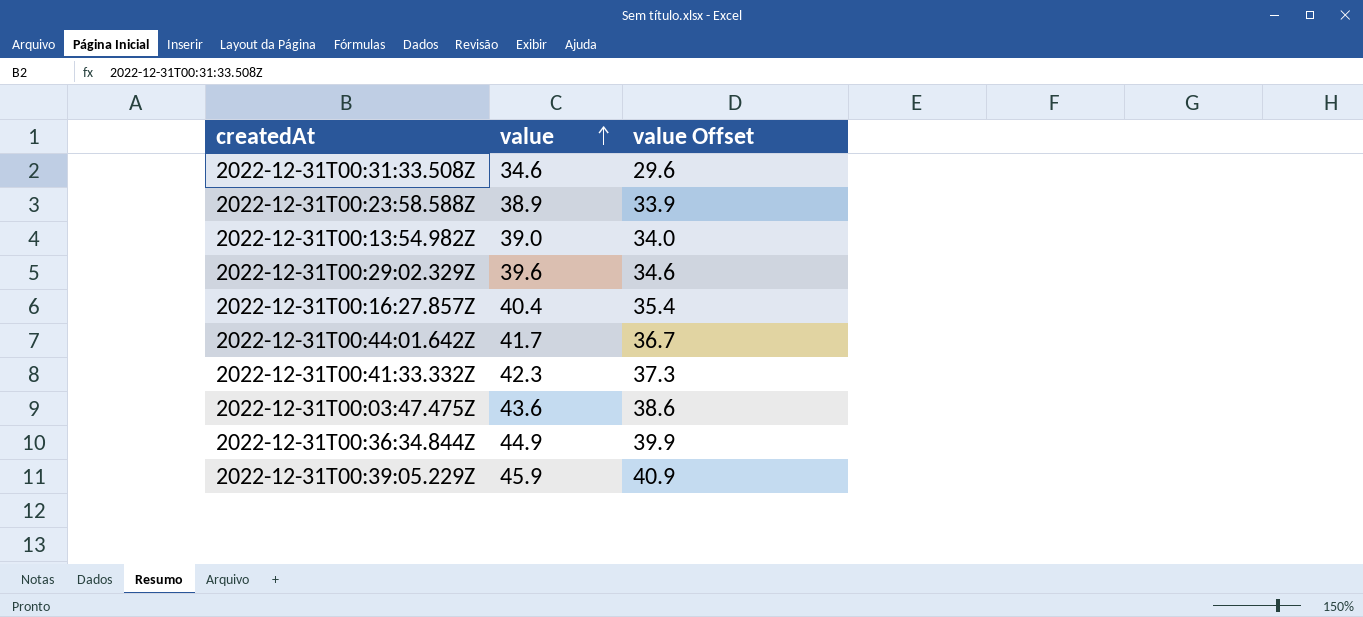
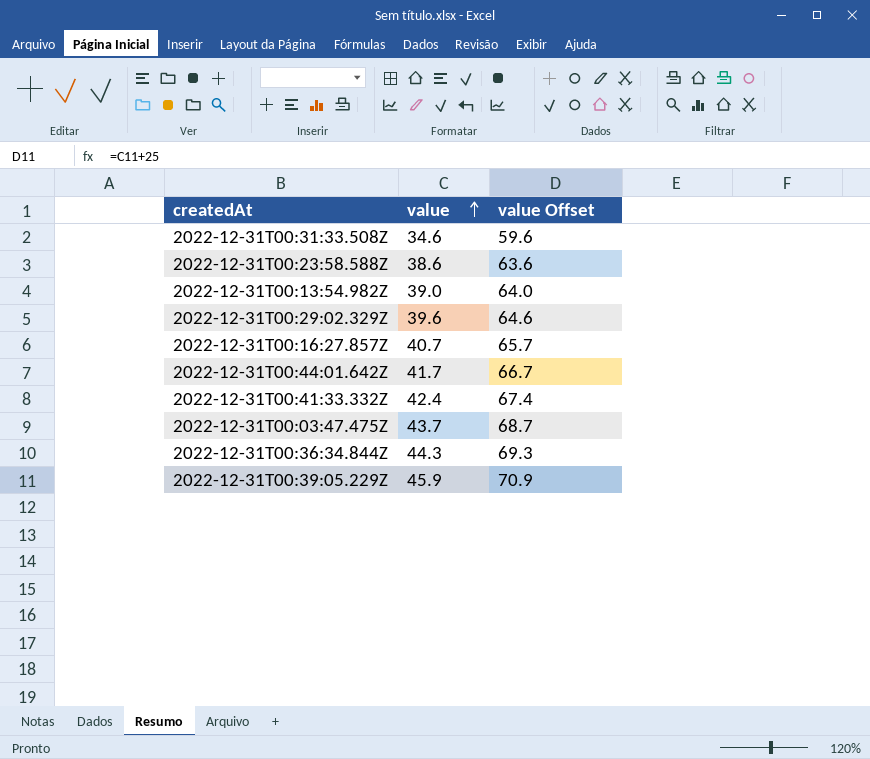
column value Offset | formula: [value] - 5 -> [value] + 25
2022-12-31T00:23:58.588Z | value: 38.9 -> 38.6
2022-12-31T00:16:27.857Z | value: 40.4 -> 40.7
2022-12-31T00:41:33.332Z | value: 42.3 -> 42.4
2022-12-31T00:03:47.475Z | value: 43.6 -> 43.7
2022-12-31T00:36:34.844Z | value: 44.9 -> 44.3

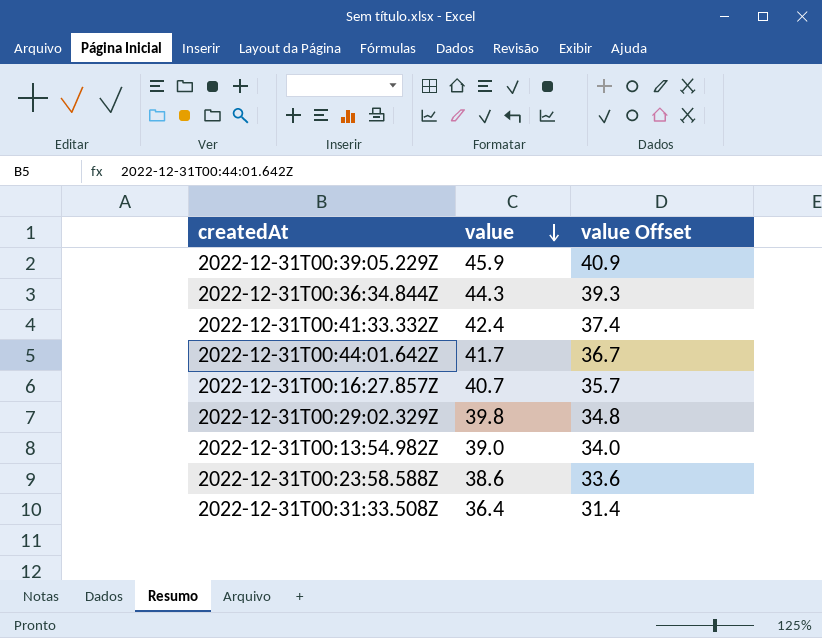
row order: value ascending -> value descending
column value Offset | formula: [value] + 25 -> [value] - 5
row 2022-12-31T00:03:47.475Z: 43.7 | 68.7 -> none
2022-12-31T00:29:02.329Z | value: 39.6 -> 39.8
2022-12-31T00:31:33.508Z | value: 34.6 -> 36.4

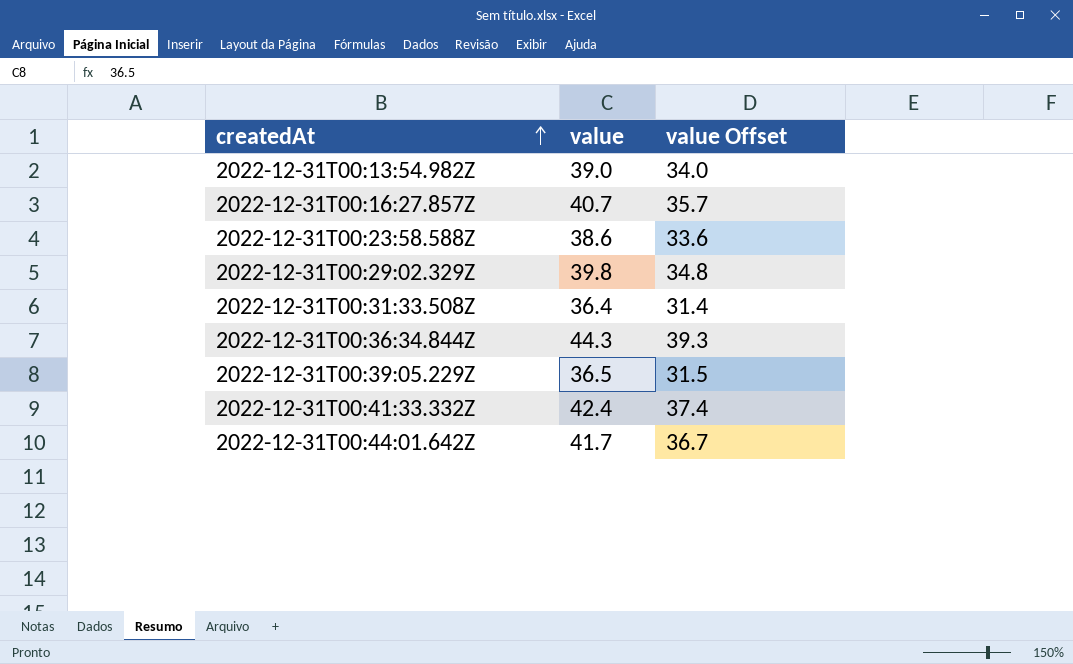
row order: value descending -> createdAt ascending
2022-12-31T00:39:05.229Z | value: 45.9 -> 36.5
2022-12-31T00:39:05.229Z | value Offset: 40.9 -> 31.5

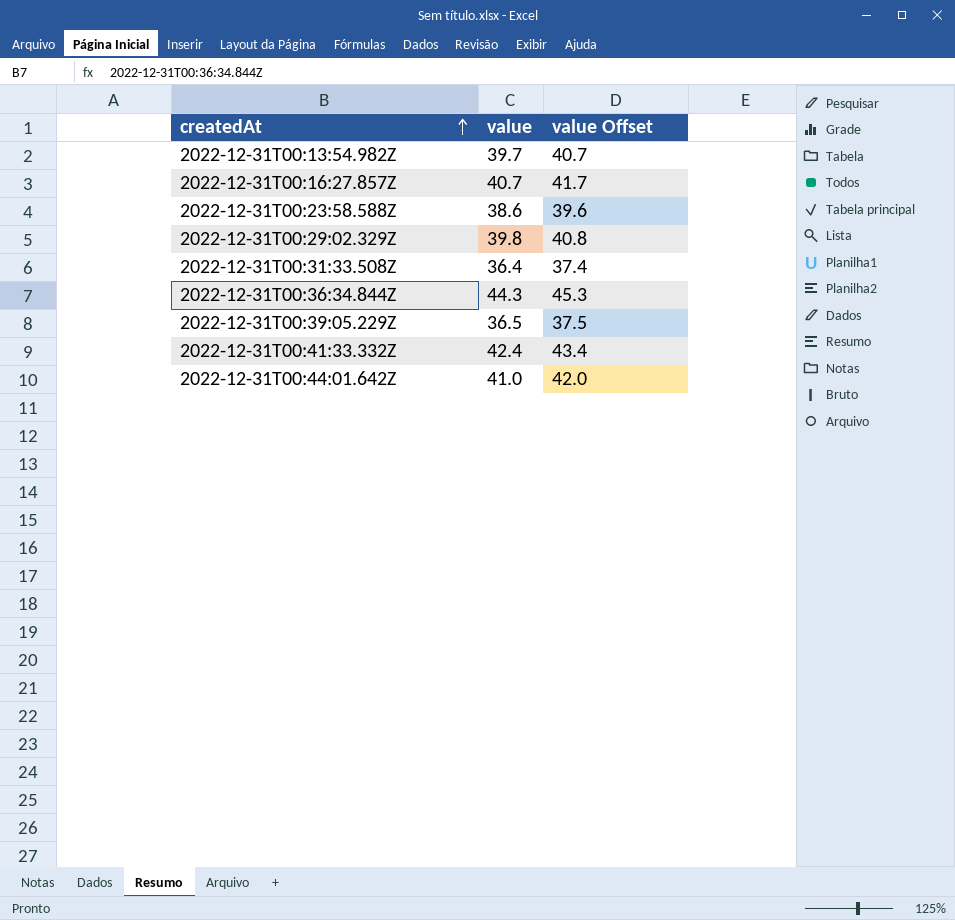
column value Offset | formula: [value] - 5 -> [value] + 1
2022-12-31T00:13:54.982Z | value: 39.0 -> 39.7
2022-12-31T00:44:01.642Z | value: 41.7 -> 41.0

